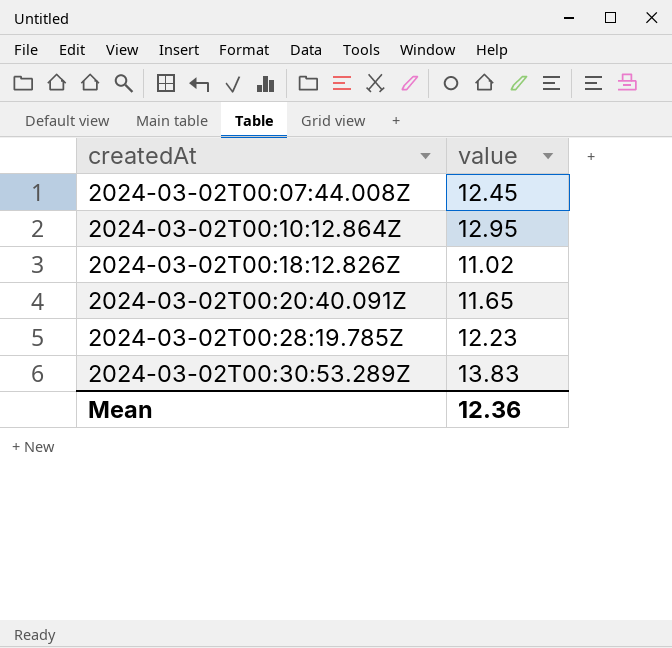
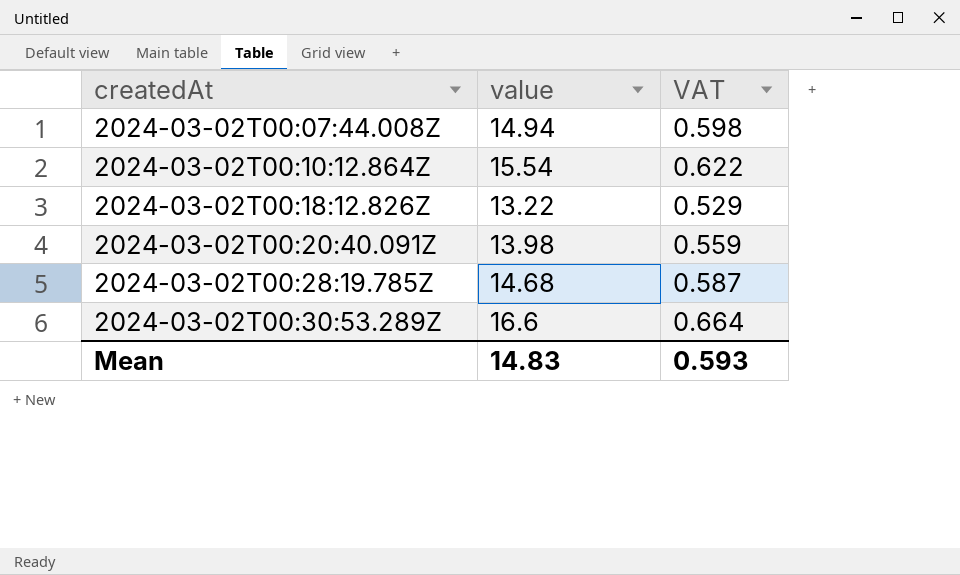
column VAT | formula: none -> [value] * 0.04
2024-03-02T00:07:44.008Z | value: 12.45 -> 14.94
2024-03-02T00:10:12.864Z | value: 12.95 -> 15.54
2024-03-02T00:18:12.826Z | value: 11.02 -> 13.22
2024-03-02T00:20:40.091Z | value: 11.65 -> 13.98
2024-03-02T00:28:19.785Z | value: 12.23 -> 14.68
2024-03-02T00:30:53.289Z | value: 13.83 -> 16.6
Mean | value: 12.36 -> 14.83

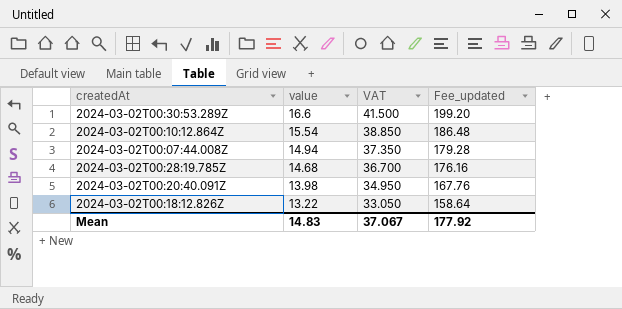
row order: createdAt ascending -> value descending
column VAT | formula: [value] * 0.04 -> [value] * 2.5
column Fee_updated | formula: none -> [value] * 12
Mean | VAT: 0.593 -> 37.067

